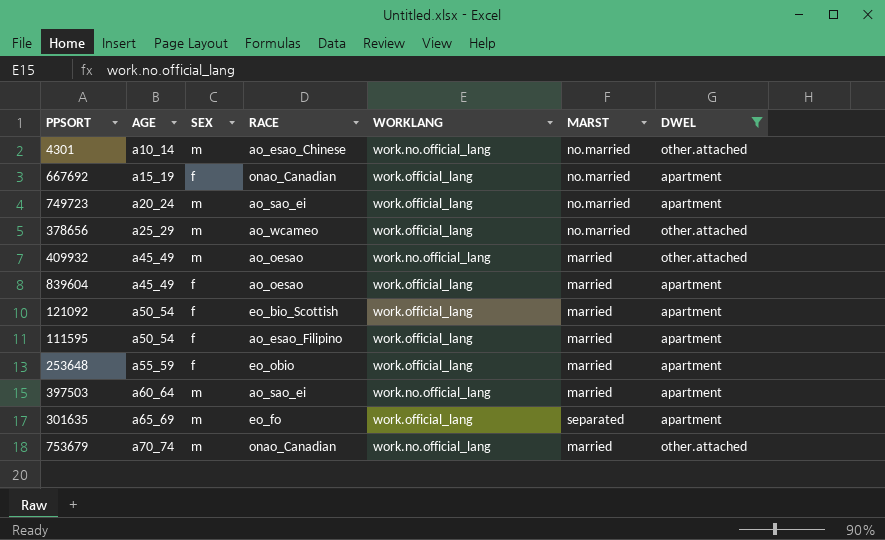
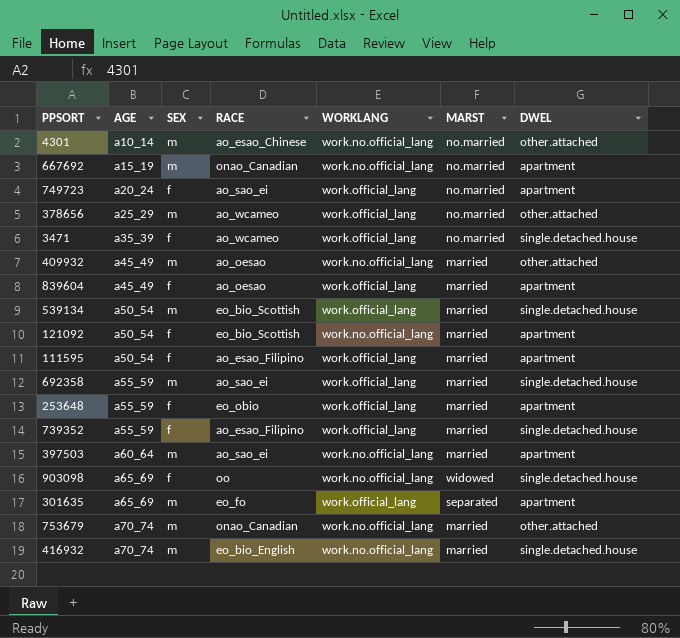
filter: DWEL != single.detached.house -> none
667692 | SEX: f -> m
667692 | WORKLANG: work.official_lang -> work.no.official_lang
749723 | SEX: m -> f
121092 | WORKLANG: work.official_lang -> work.no.official_lang

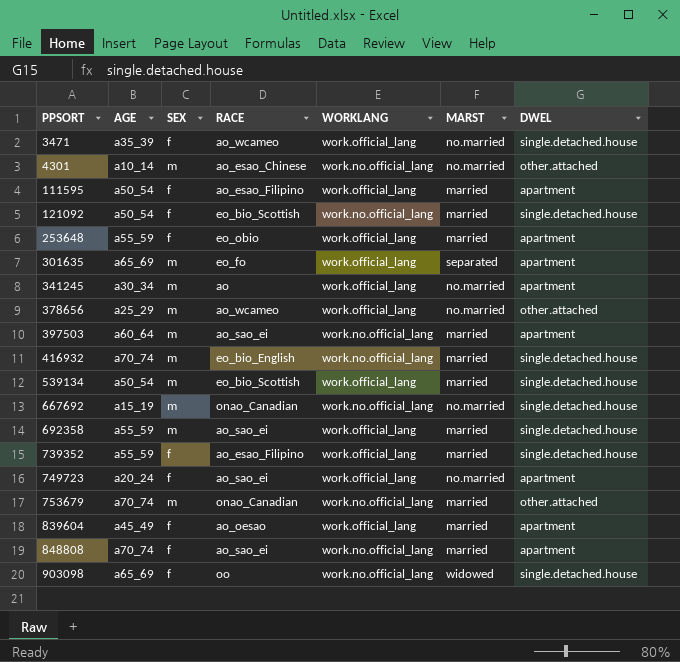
row order: AGE ascending -> PPSORT ascending
row 409932: a45_49 | m | ao_oesao | work.no.official_lang | married | other.attached -> none
121092 | DWEL: apartment -> single.detached.house
row 341245: none -> a30_34 | m | ao | work.official_lang | no.married | apartment
667692 | DWEL: apartment -> single.detached.house
row 848808: none -> a70_74 | f | ao_sao_ei | work.no.official_lang | married | apartment

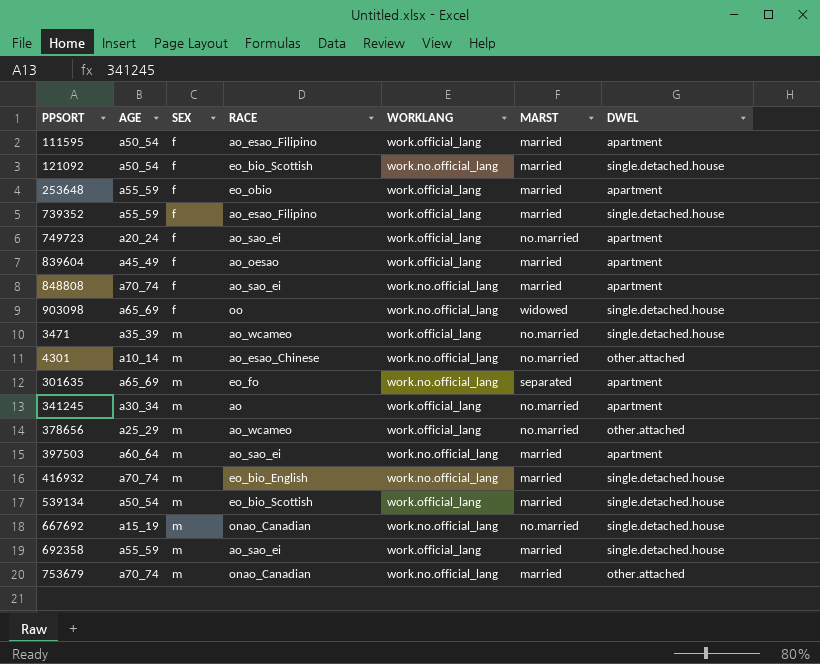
row order: PPSORT ascending -> SEX ascending
3471 | SEX: f -> m
301635 | WORKLANG: work.official_lang -> work.no.official_lang

